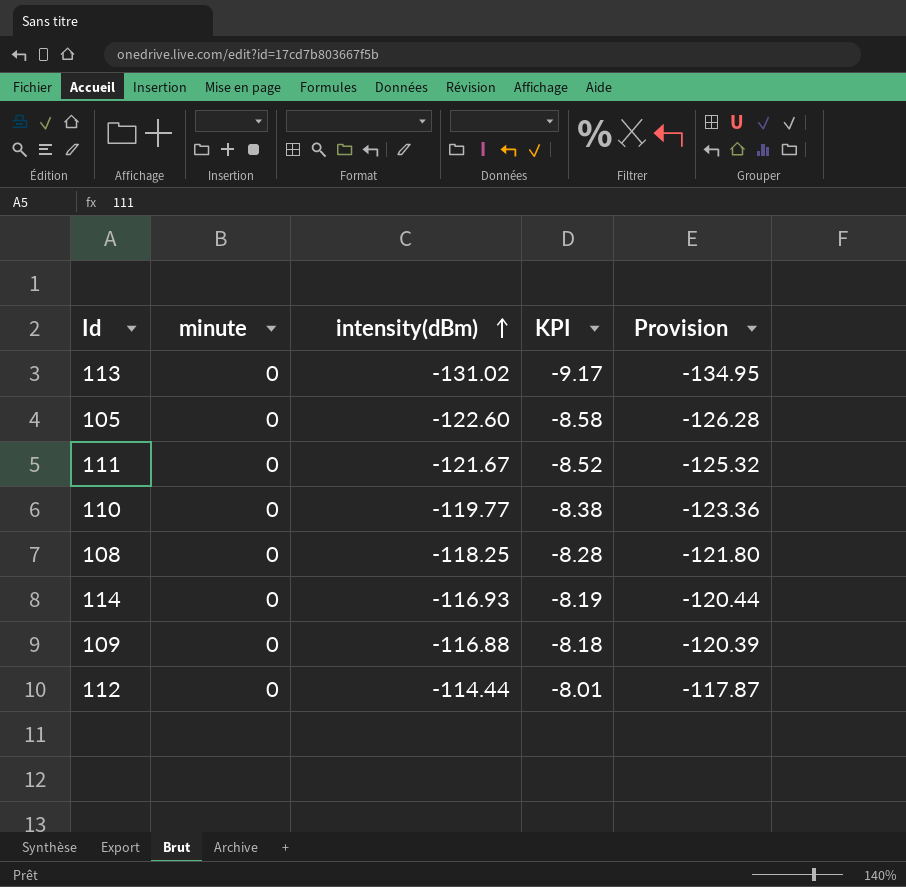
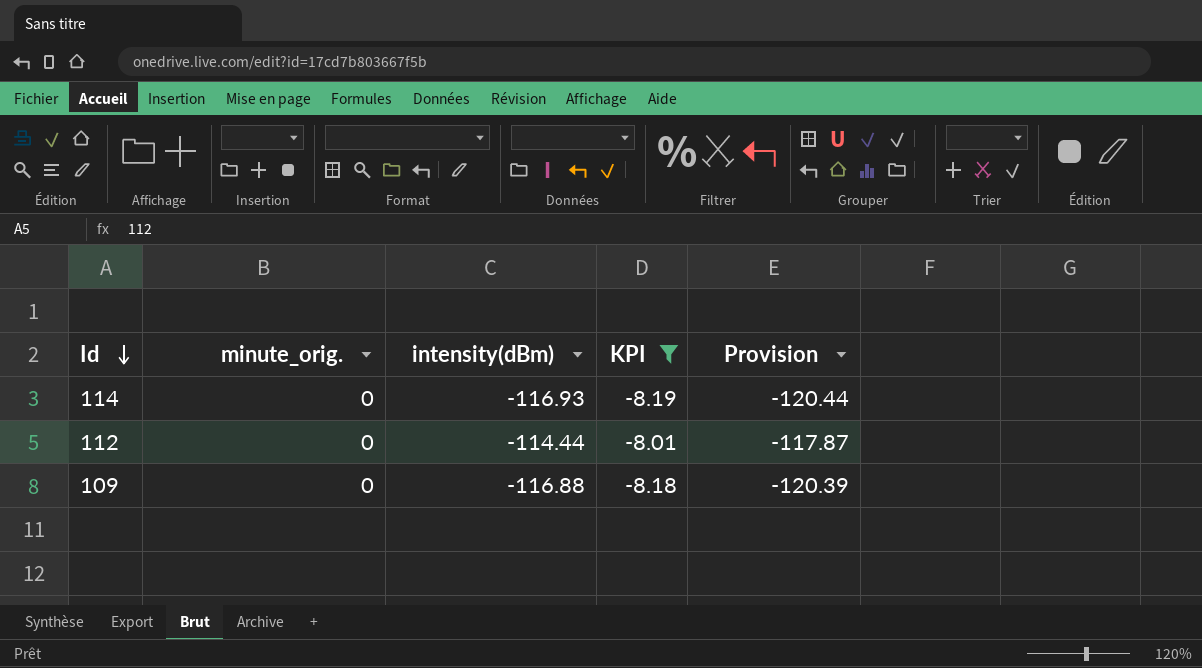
filter: none -> KPI >= -8.19
row order: intensity(dBm) ascending -> Id descending
column name: minute -> minute_orig.

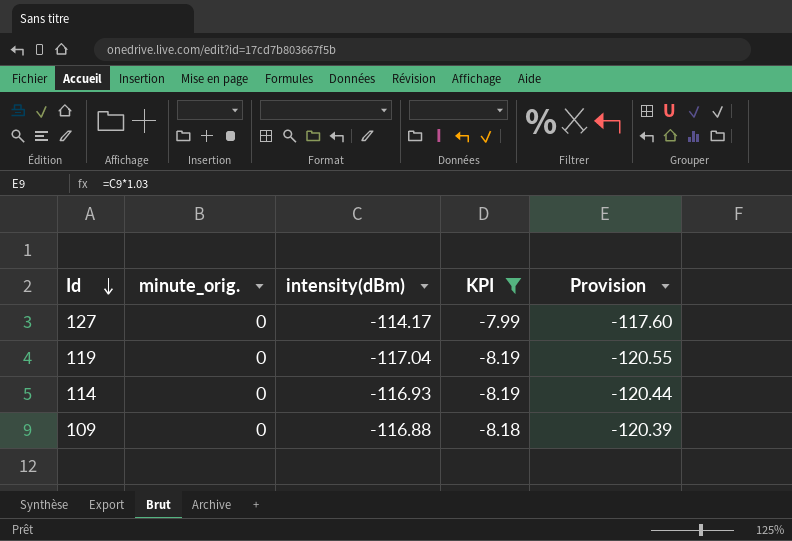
row 112: 0 | -114.44 | -8.01 | -117.87 -> none
row 127: none -> 0 | -114.17 | -7.99 | -117.60
row 119: none -> 0 | -117.04 | -8.19 | -120.55

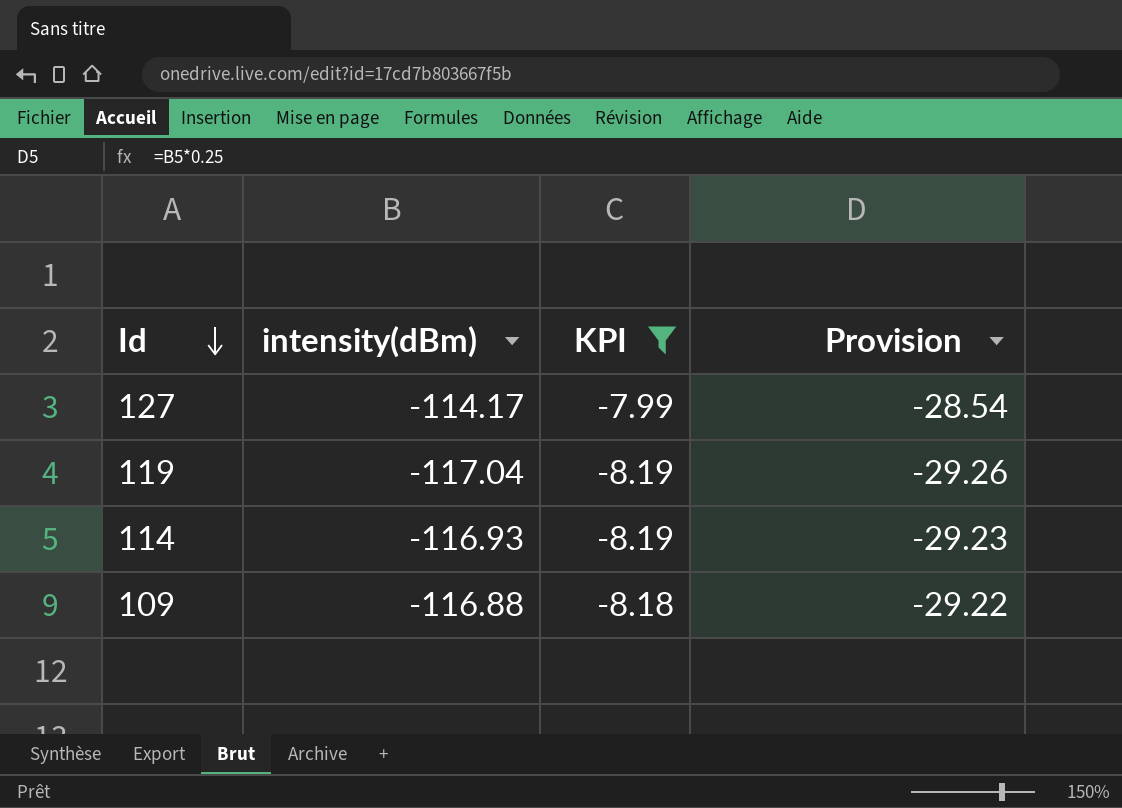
column minute_orig. | position: 2 -> none
column Provision | formula: [intensity(dBm)] * 1.03 -> [intensity(dBm)] * 0.25

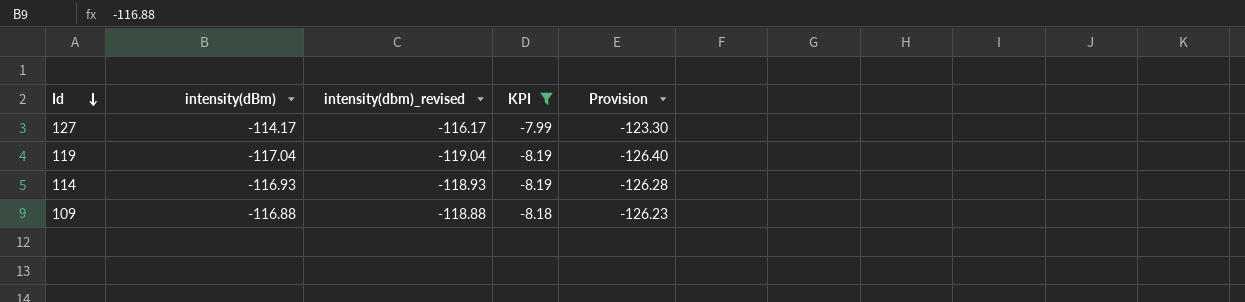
column intensity(dbm)_revised | formula: none -> [intensity(dBm)] - 2
column Provision | formula: [intensity(dBm)] * 0.25 -> [intensity(dBm)] * 1.08

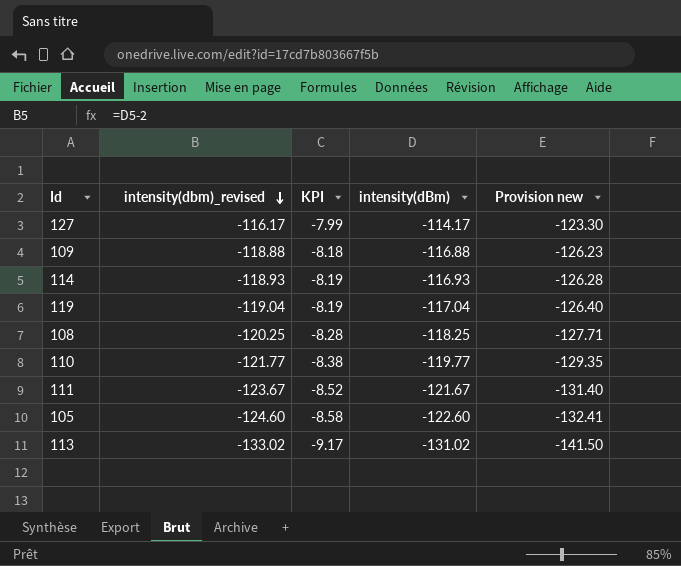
filter: KPI >= -8.19 -> none
row order: Id descending -> intensity(dbm)_revised descending
column intensity(dBm) | position: 2 -> 4
column name: Provision -> Provision new

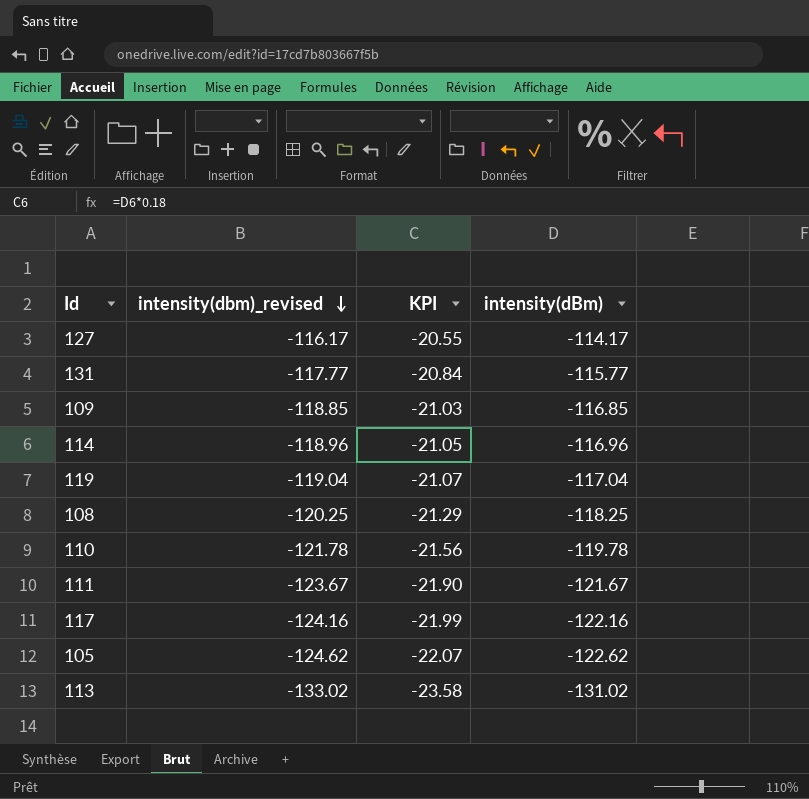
column Provision new | formula: [intensity(dBm)] * 1.08 -> none
column KPI | formula: [intensity(dBm)] * 0.07 -> [intensity(dBm)] * 0.18
row 131: none -> -117.77 | -20.84 | -115.77
109 | intensity(dbm)_revised: -118.88 -> -118.85
109 | intensity(dBm): -116.88 -> -116.85
114 | intensity(dbm)_revised: -118.93 -> -118.96
114 | intensity(dBm): -116.93 -> -116.96
110 | intensity(dbm)_revised: -121.77 -> -121.78
110 | intensity(dBm): -119.77 -> -119.78
row 117: none -> -124.16 | -21.99 | -122.16
105 | intensity(dbm)_revised: -124.60 -> -124.62
105 | intensity(dBm): -122.60 -> -122.62

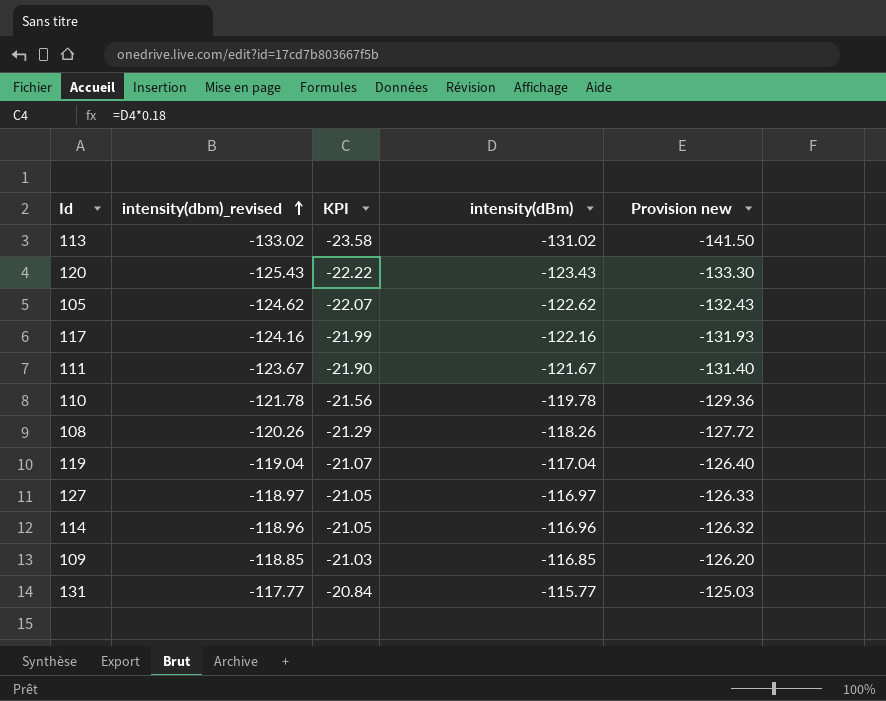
row order: intensity(dbm)_revised descending -> intensity(dbm)_revised ascending
column Provision new | formula: none -> [intensity(dBm)] * 1.08
row 120: none -> -125.43 | -22.22 | -123.43 | -133.30
108 | intensity(dbm)_revised: -120.25 -> -120.26
108 | intensity(dBm): -118.25 -> -118.26
127 | intensity(dbm)_revised: -116.17 -> -118.97
127 | KPI: -20.55 -> -21.05
127 | intensity(dBm): -114.17 -> -116.97

